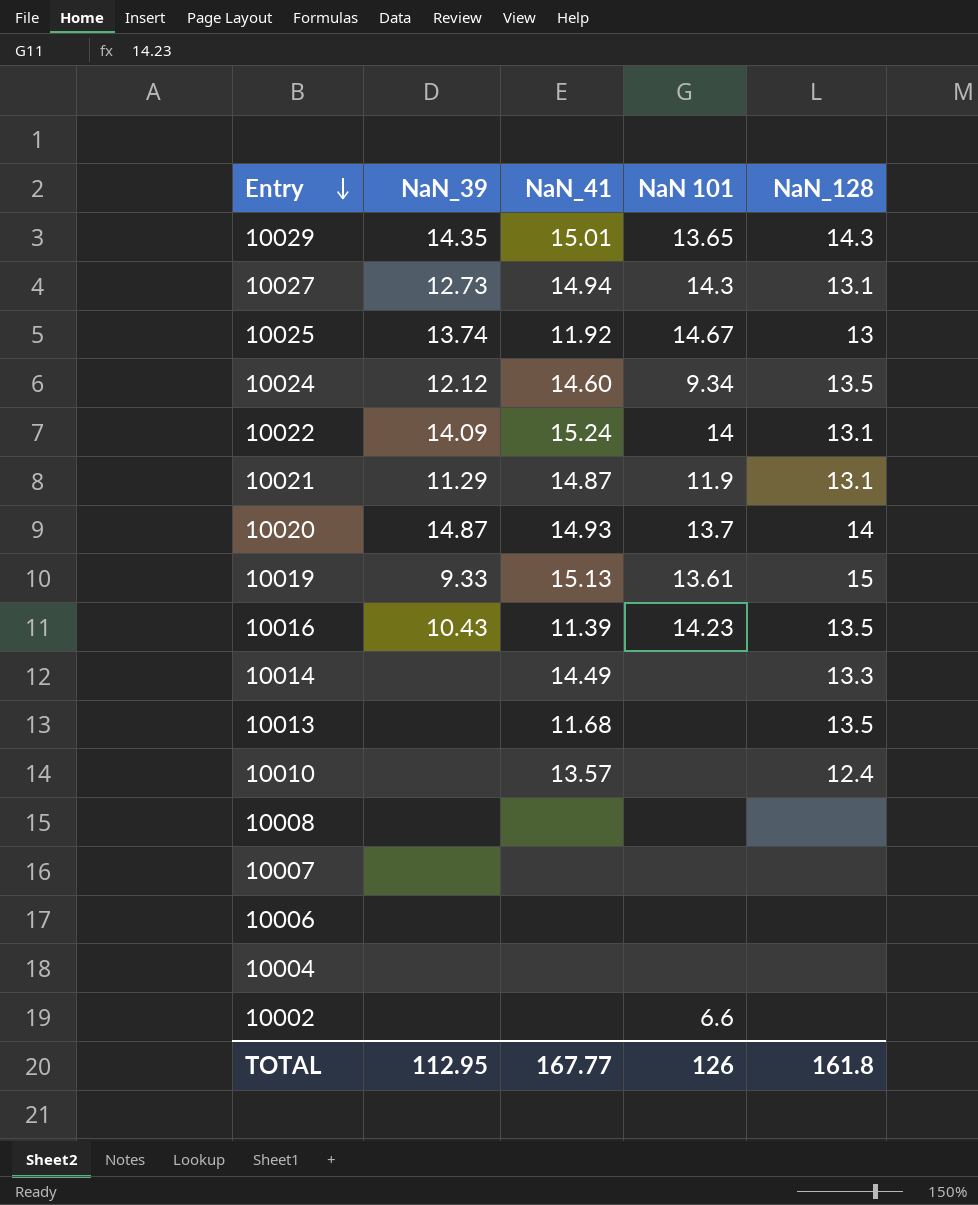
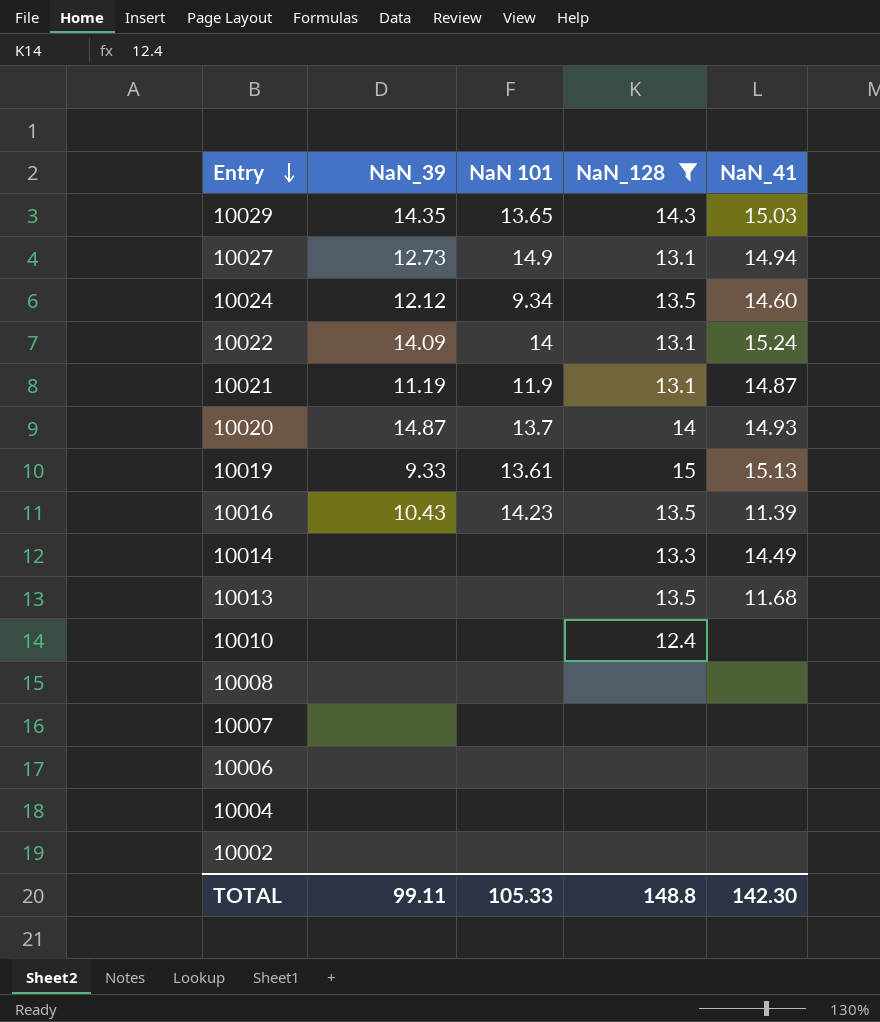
filter: none -> NaN_128 != 13
column NaN_41 | position: 3 -> 5
10029 | NaN_41: 15.01 -> 15.03
10027 | NaN 101: 14.3 -> 14.9
10021 | NaN_39: 11.29 -> 11.19
10010 | NaN_41: 13.57 -> none
10002 | NaN 101: 6.6 -> none
TOTAL | NaN_39: 112.95 -> 99.11
TOTAL | NaN 101: 126 -> 105.33
TOTAL | NaN_128: 161.8 -> 148.8
TOTAL | NaN_41: 167.77 -> 142.30

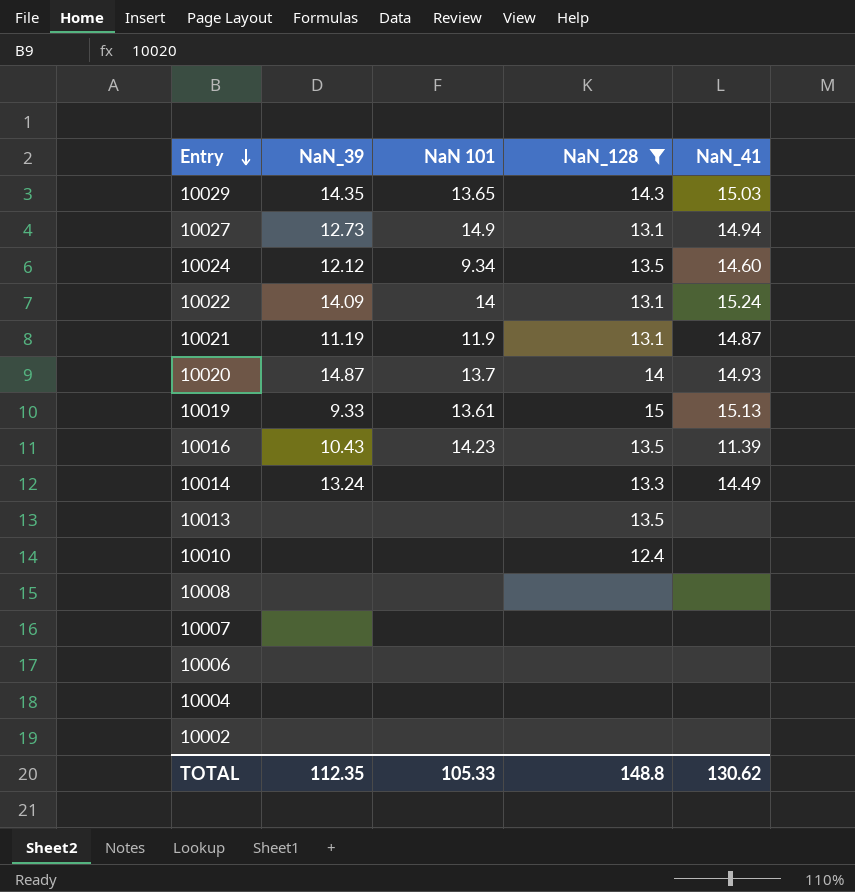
10014 | NaN_39: none -> 13.24
10013 | NaN_41: 11.68 -> none
TOTAL | NaN_39: 99.11 -> 112.35
TOTAL | NaN_41: 142.30 -> 130.62

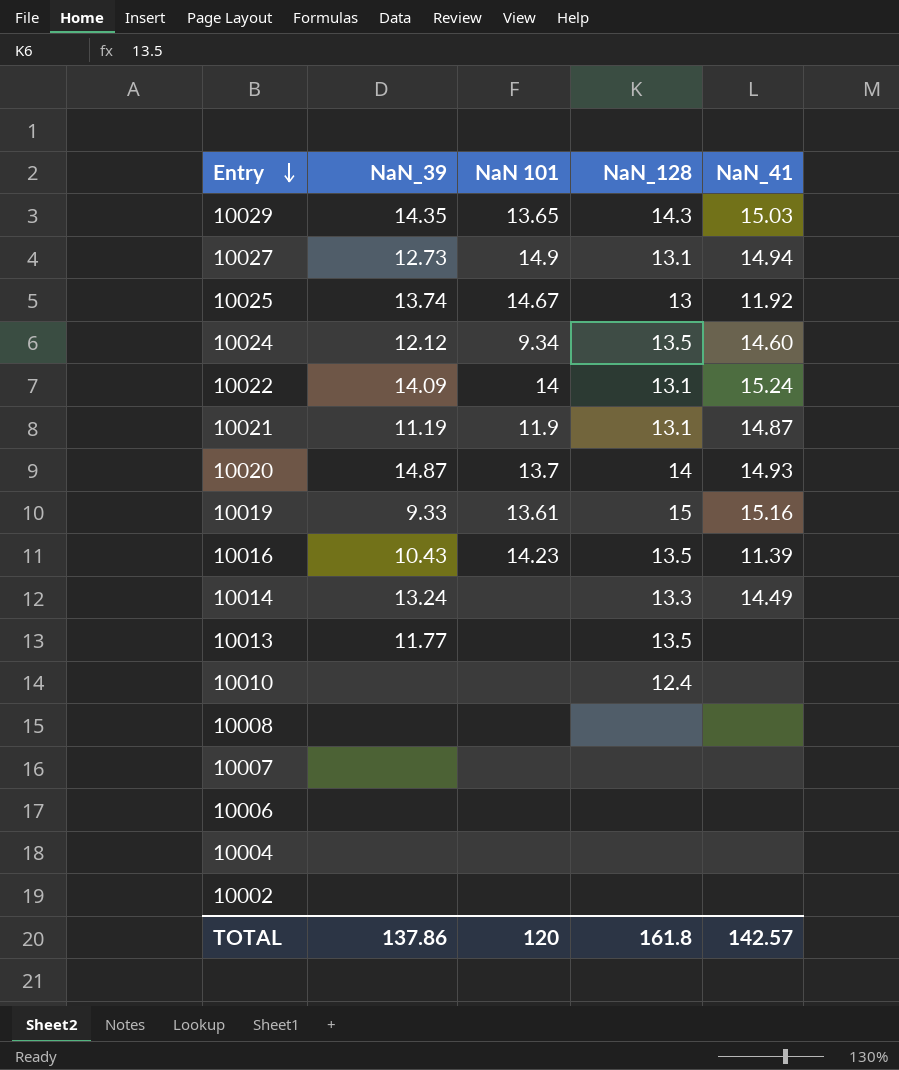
filter: NaN_128 != 13 -> none
10019 | NaN_41: 15.13 -> 15.16
10013 | NaN_39: none -> 11.77
TOTAL | NaN_39: 112.35 -> 137.86
TOTAL | NaN 101: 105.33 -> 120
TOTAL | NaN_128: 148.8 -> 161.8
TOTAL | NaN_41: 130.62 -> 142.57

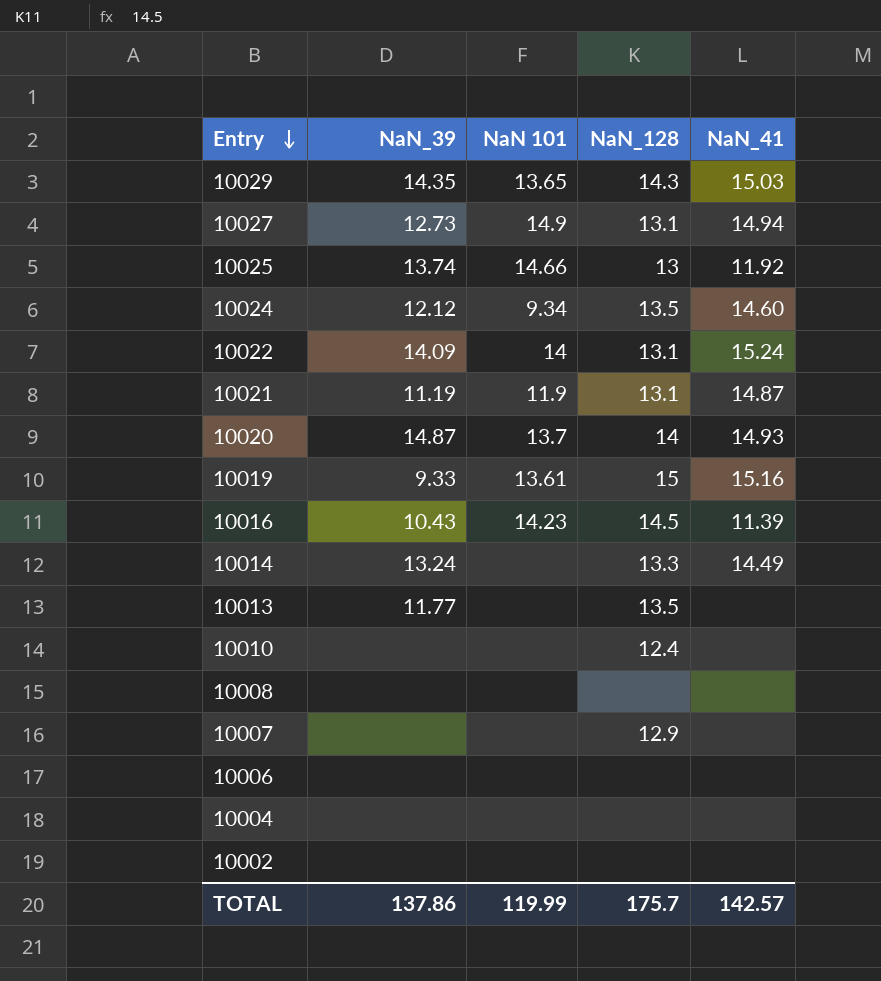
10025 | NaN 101: 14.67 -> 14.66
10016 | NaN_128: 13.5 -> 14.5
10007 | NaN_128: none -> 12.9
TOTAL | NaN 101: 120 -> 119.99
TOTAL | NaN_128: 161.8 -> 175.7

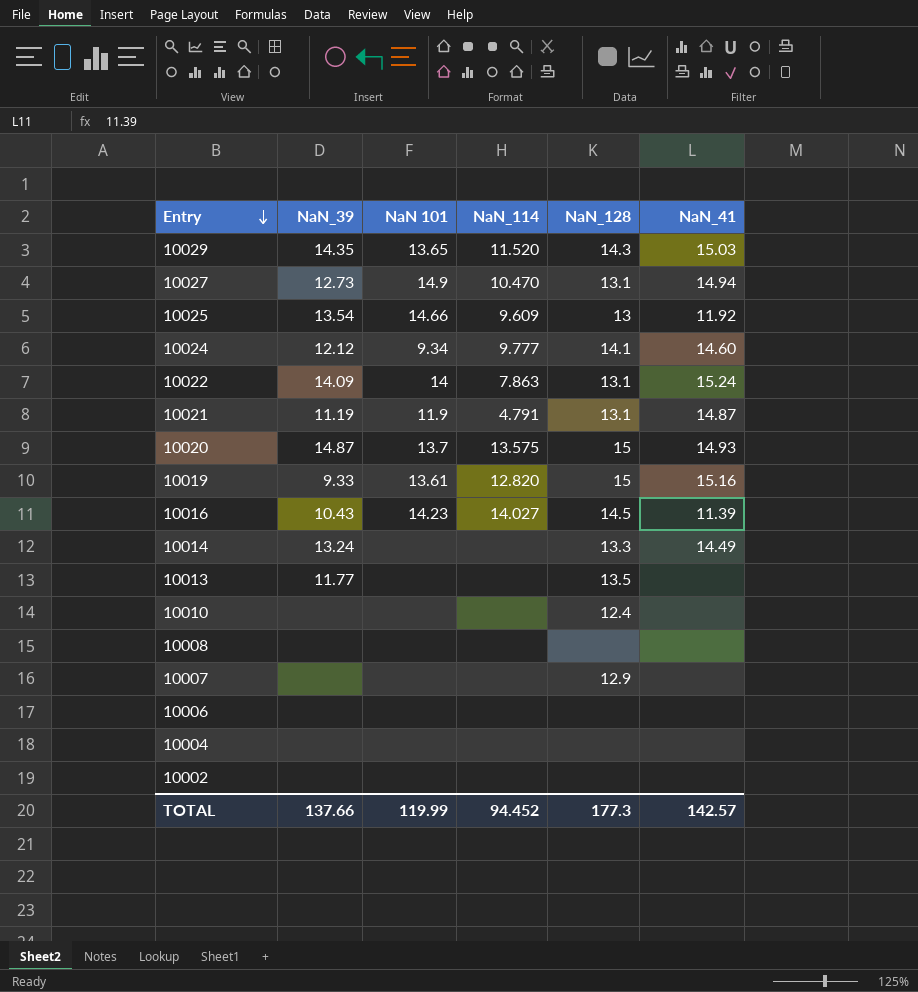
column NaN_114 | position: none -> 4
10025 | NaN_39: 13.74 -> 13.54
10024 | NaN_128: 13.5 -> 14.1
10020 | NaN_128: 14 -> 15
TOTAL | NaN_39: 137.86 -> 137.66
TOTAL | NaN_128: 175.7 -> 177.3

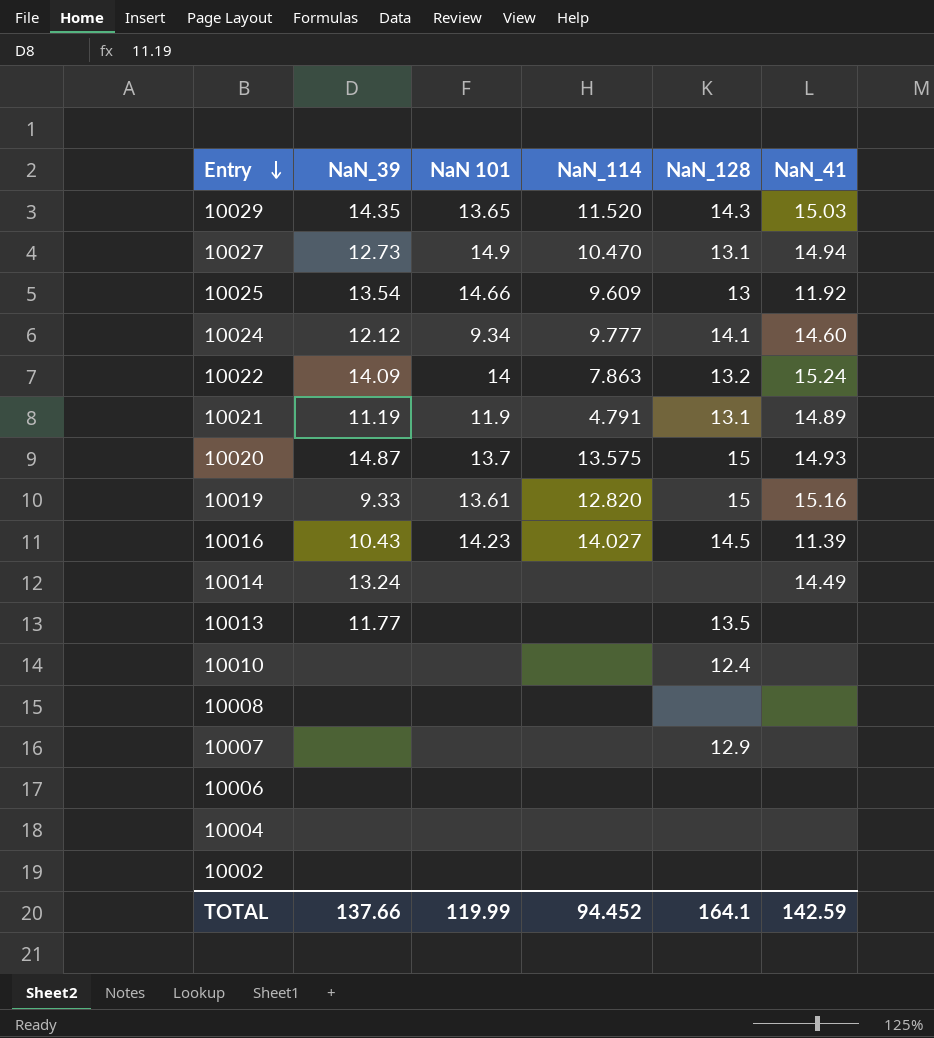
10022 | NaN_128: 13.1 -> 13.2
10021 | NaN_41: 14.87 -> 14.89
10014 | NaN_128: 13.3 -> none
TOTAL | NaN_128: 177.3 -> 164.1
TOTAL | NaN_41: 142.57 -> 142.59

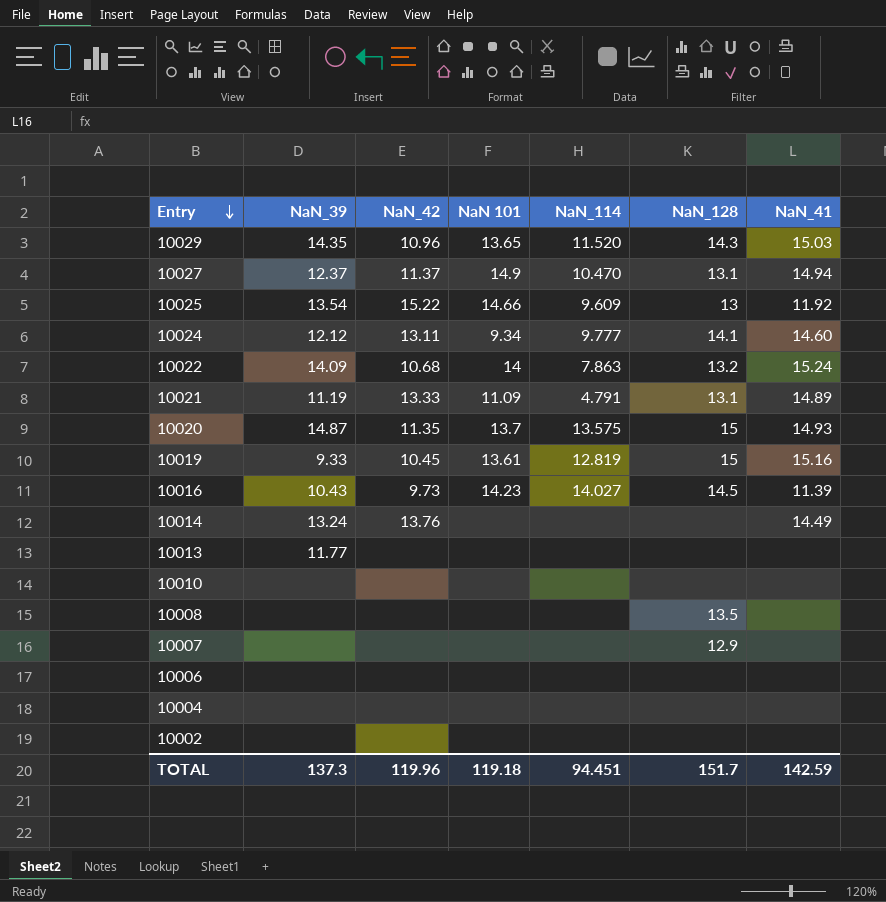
column NaN_42 | position: none -> 3
10027 | NaN_39: 12.73 -> 12.37
10021 | NaN 101: 11.9 -> 11.09
10019 | NaN_114: 12.820 -> 12.819
10013 | NaN_128: 13.5 -> none
10010 | NaN_128: 12.4 -> none
10008 | NaN_128: none -> 13.5
TOTAL | NaN_39: 137.66 -> 137.3
TOTAL | NaN 101: 119.99 -> 119.18
TOTAL | NaN_114: 94.452 -> 94.451
TOTAL | NaN_128: 164.1 -> 151.7

